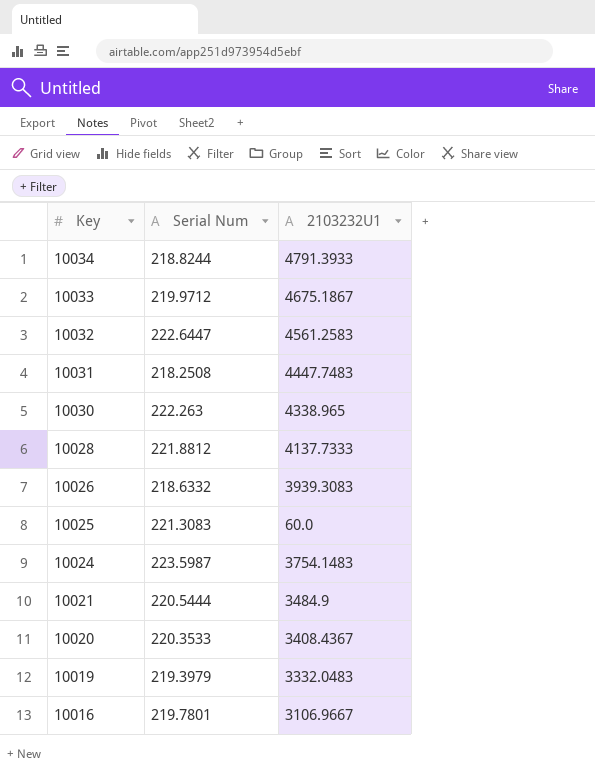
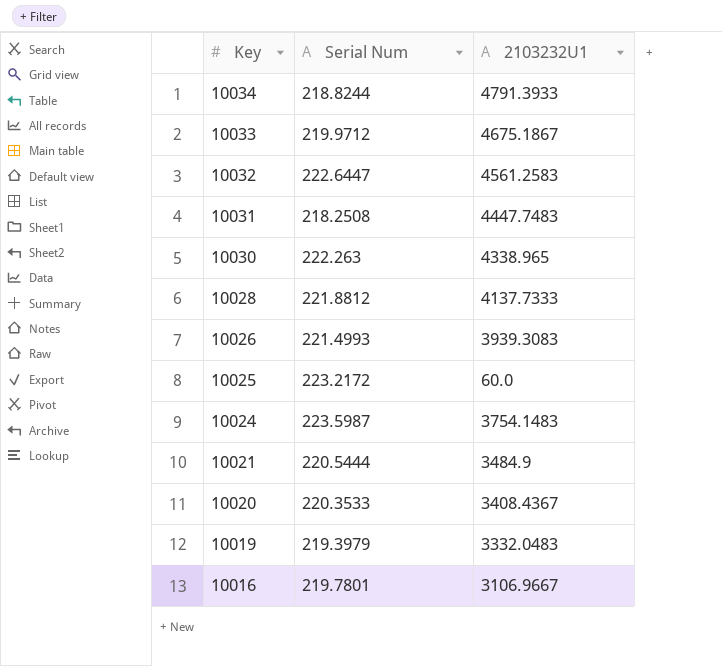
10026 | Serial Num: 218.6332 -> 221.4993
10025 | Serial Num: 221.3083 -> 223.2172

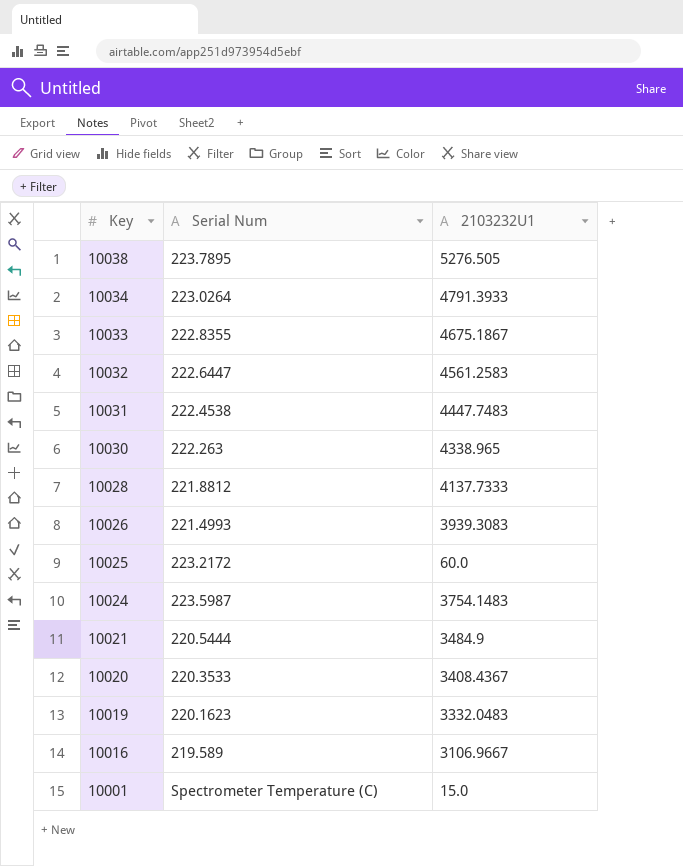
row 10038: none -> 223.7895 | 5276.505
10034 | Serial Num: 218.8244 -> 223.0264
10033 | Serial Num: 219.9712 -> 222.8355
10031 | Serial Num: 218.2508 -> 222.4538
10019 | Serial Num: 219.3979 -> 220.1623
10016 | Serial Num: 219.7801 -> 219.589
row 10001: none -> Spectrometer Temperature (C) | 15.0

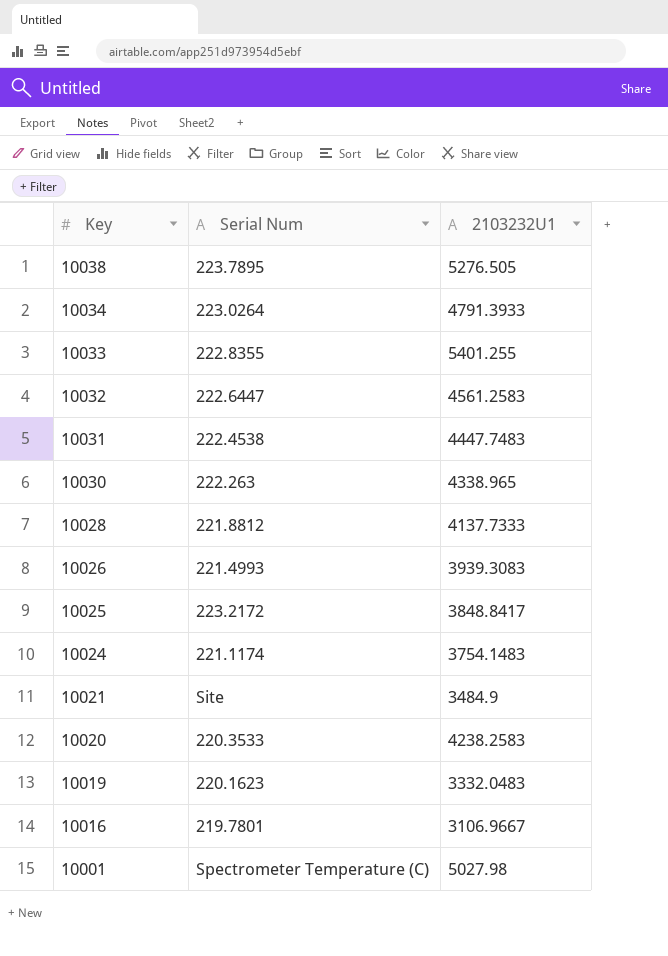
10033 | 2103232U1: 4675.1867 -> 5401.255
10025 | 2103232U1: 60.0 -> 3848.8417
10024 | Serial Num: 223.5987 -> 221.1174
10021 | Serial Num: 220.5444 -> Site
10020 | 2103232U1: 3408.4367 -> 4238.2583
10016 | Serial Num: 219.589 -> 219.7801
10001 | 2103232U1: 15.0 -> 5027.98

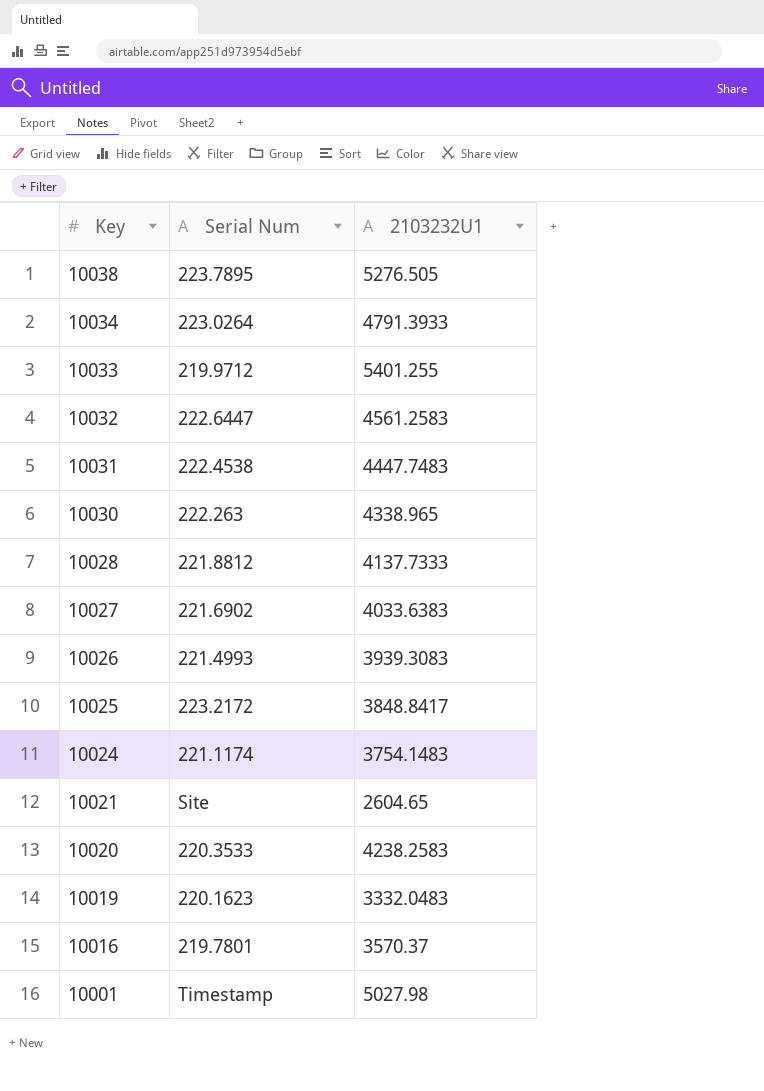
10033 | Serial Num: 222.8355 -> 219.9712
row 10027: none -> 221.6902 | 4033.6383
10021 | 2103232U1: 3484.9 -> 2604.65
10016 | 2103232U1: 3106.9667 -> 3570.37
10001 | Serial Num: Spectrometer Temperature (C) -> Timestamp

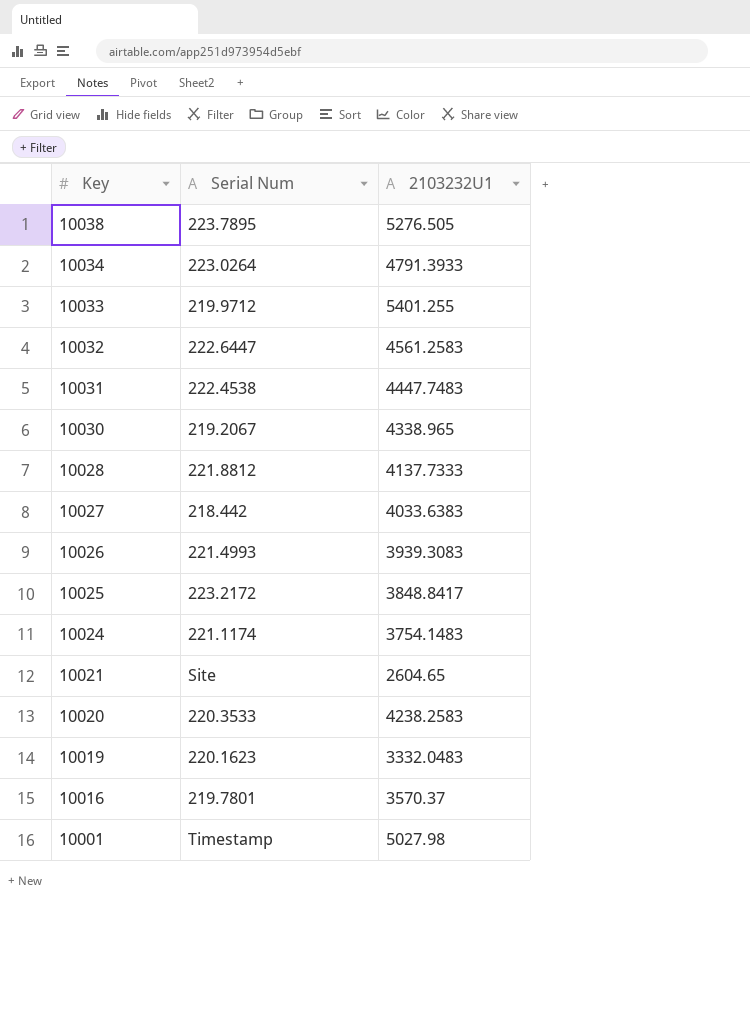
10030 | Serial Num: 222.263 -> 219.2067
10027 | Serial Num: 221.6902 -> 218.442

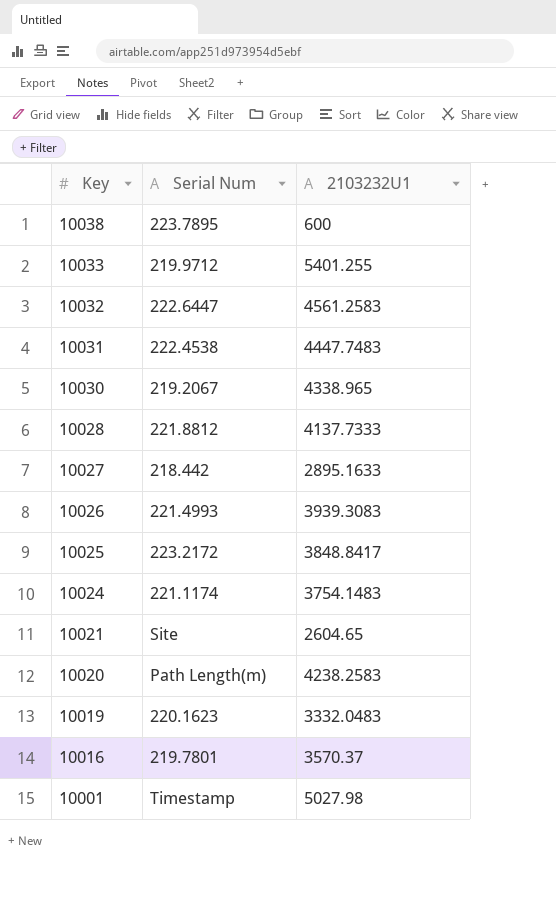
row 10034: 223.0264 | 4791.3933 -> none
10038 | 2103232U1: 5276.505 -> 600
10027 | 2103232U1: 4033.6383 -> 2895.1633
10020 | Serial Num: 220.3533 -> Path Length(m)

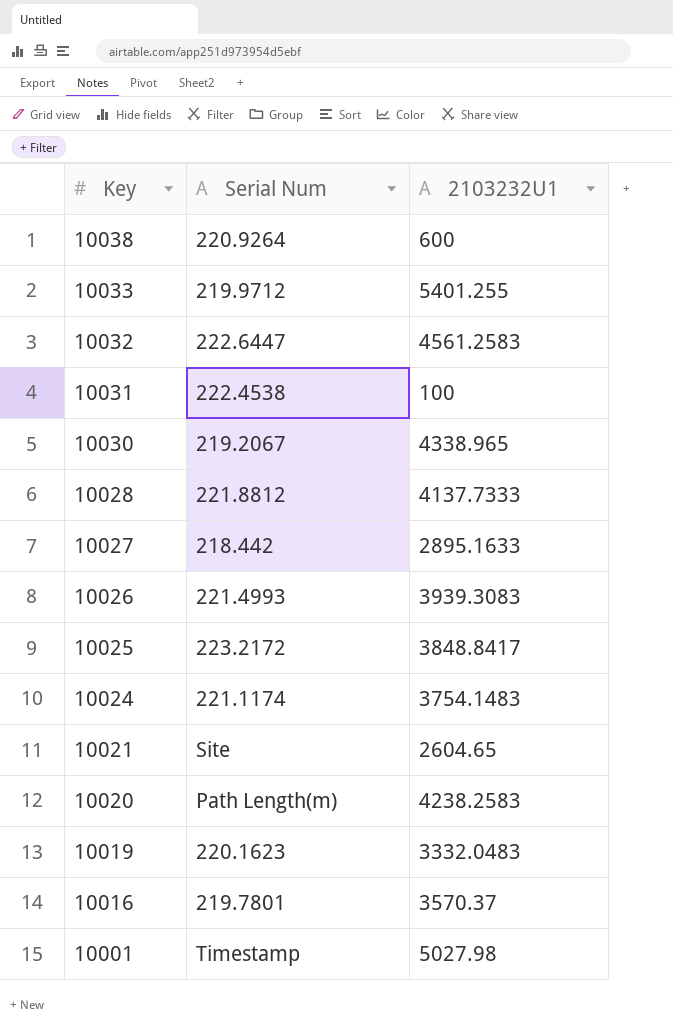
10038 | Serial Num: 223.7895 -> 220.9264
10031 | 2103232U1: 4447.7483 -> 100

